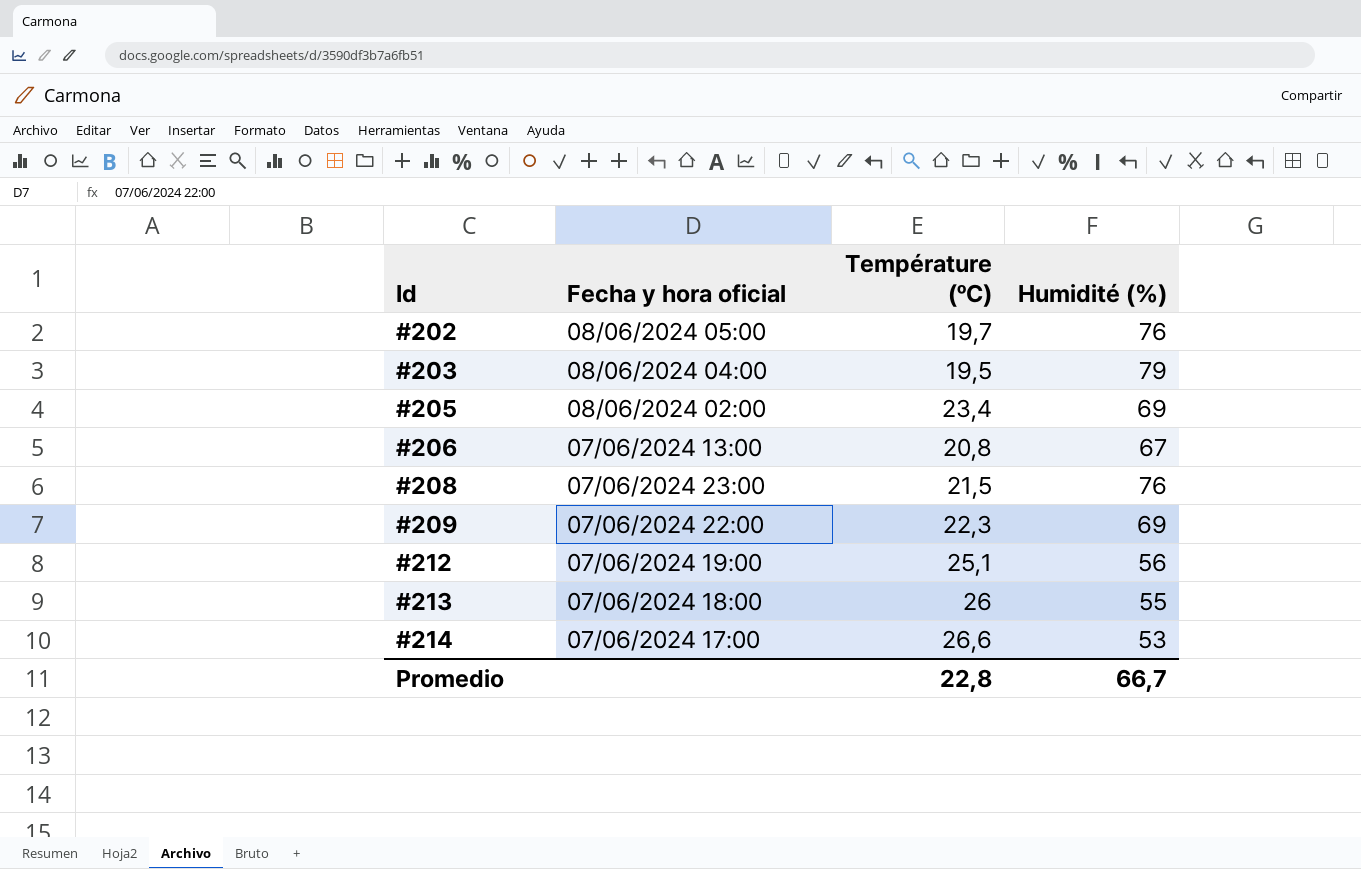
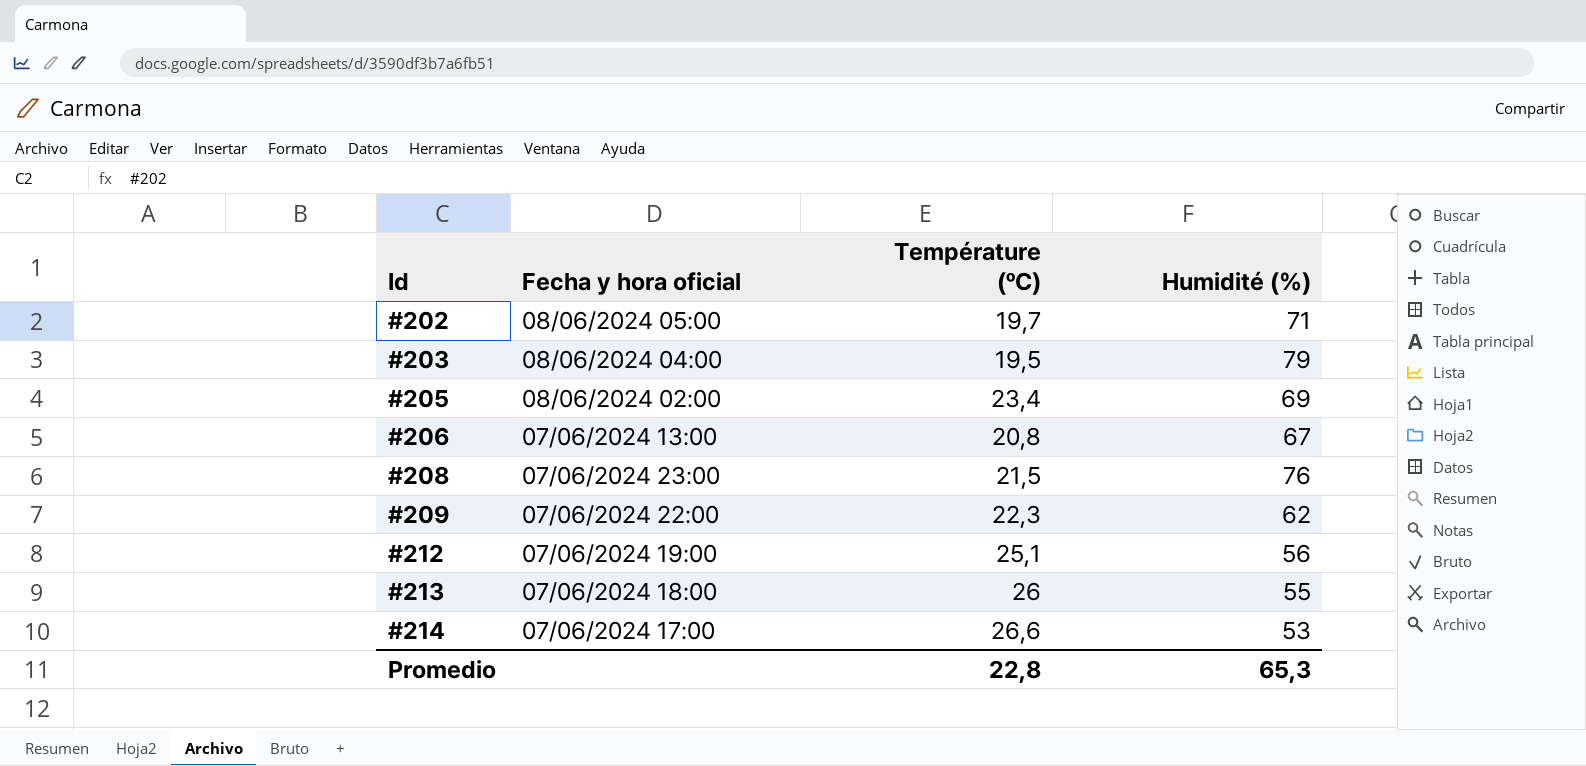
#202 | Humidité (%): 76 -> 71
#209 | Humidité (%): 69 -> 62
Promedio | Humidité (%): 66,7 -> 65,3

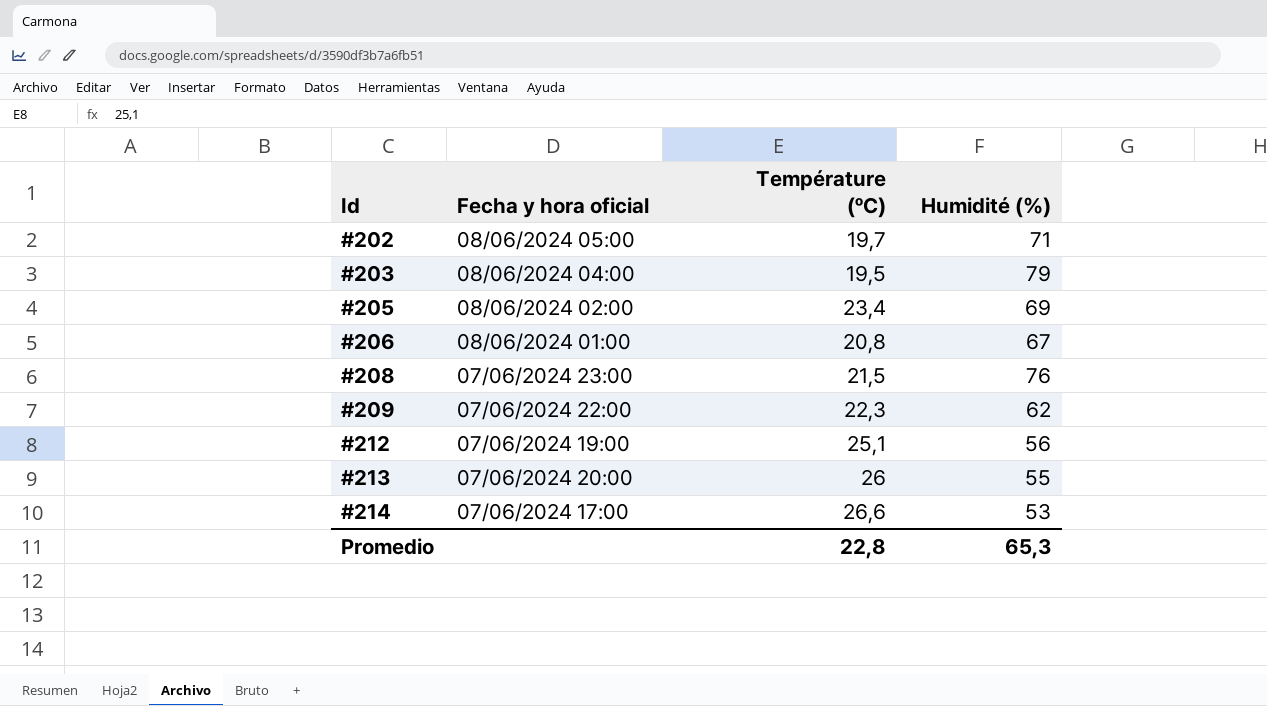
#206 | Fecha y hora oficial: 07/06/2024 13:00 -> 08/06/2024 01:00
#213 | Fecha y hora oficial: 07/06/2024 18:00 -> 07/06/2024 20:00

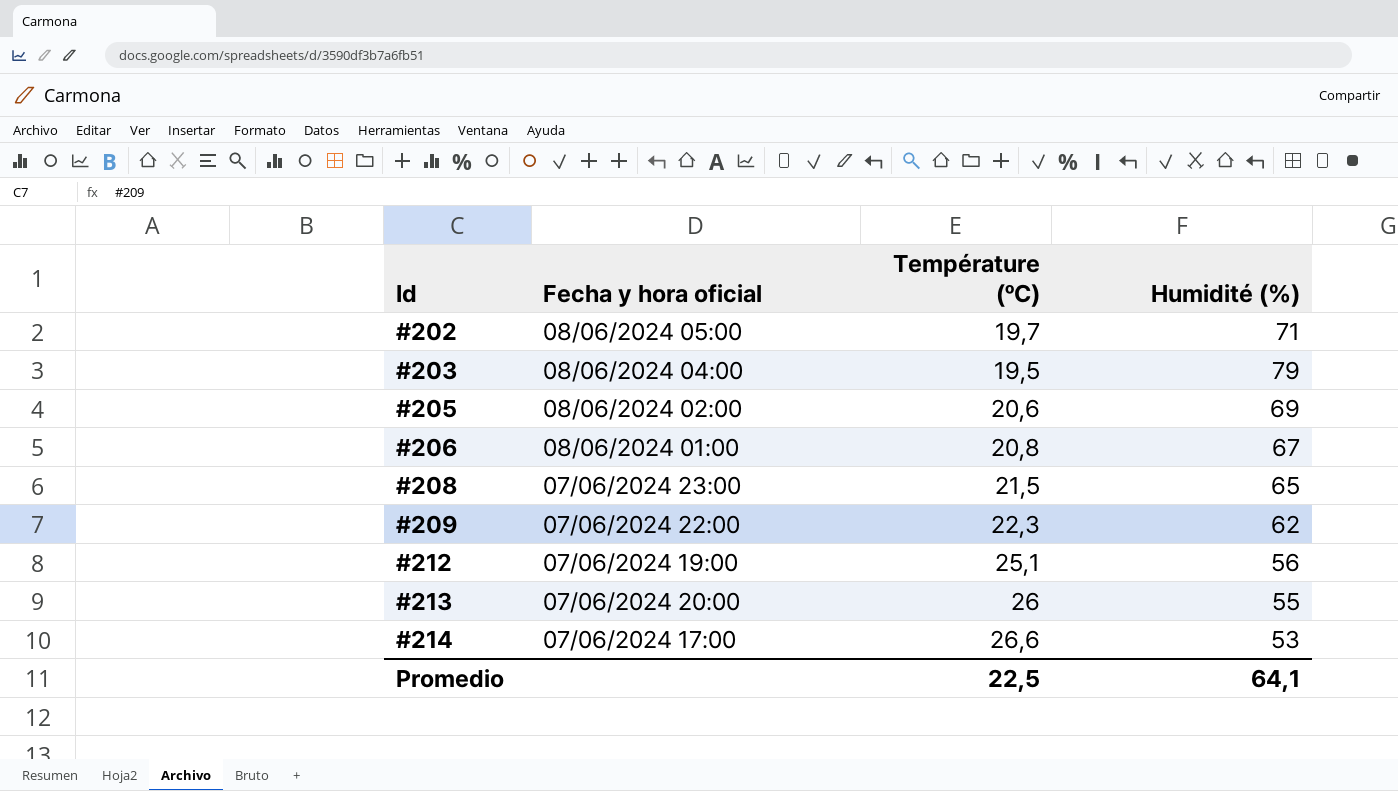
#205 | Température (ºC): 23,4 -> 20,6
#208 | Humidité (%): 76 -> 65
Promedio | Température (ºC): 22,8 -> 22,5
Promedio | Humidité (%): 65,3 -> 64,1

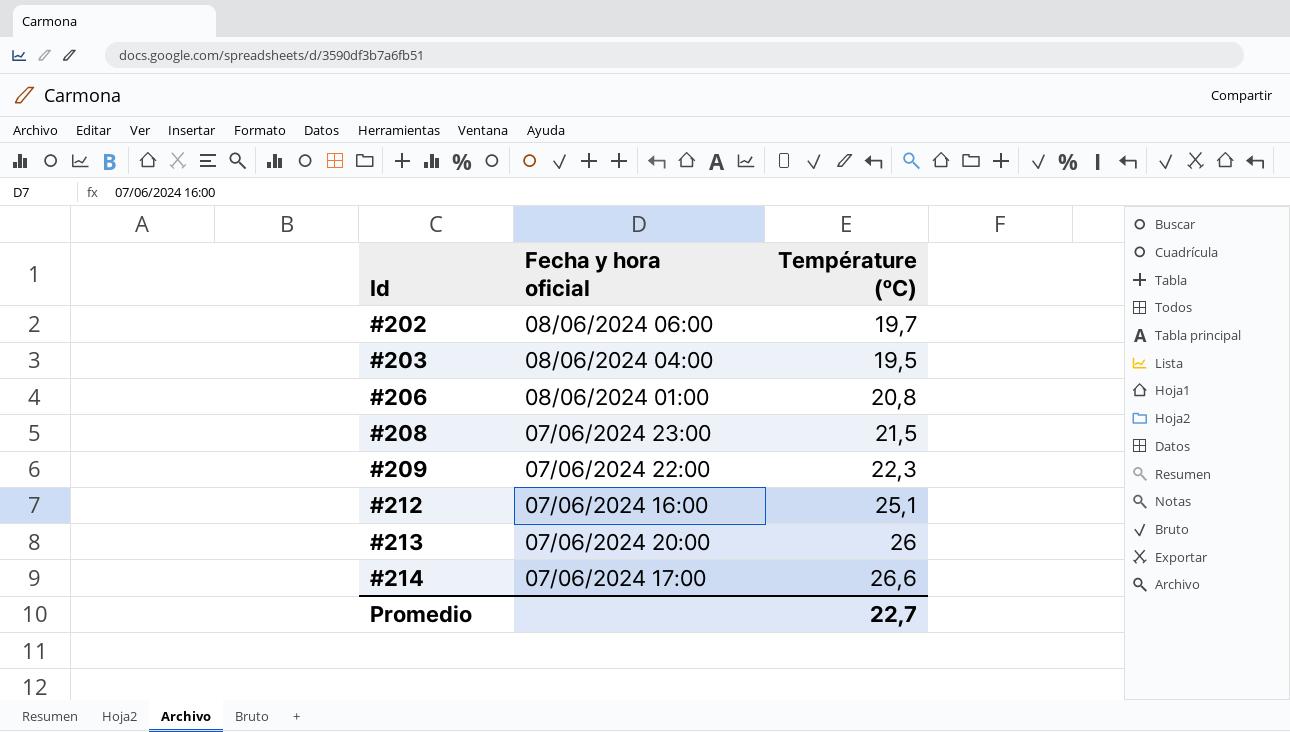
column Humidité (%) | position: 4 -> none
row #205: 08/06/2024 02:00 | 20,6 | 69 -> none
#202 | Fecha y hora oficial: 08/06/2024 05:00 -> 08/06/2024 06:00
#212 | Fecha y hora oficial: 07/06/2024 19:00 -> 07/06/2024 16:00
Promedio | Température (ºC): 22,5 -> 22,7

